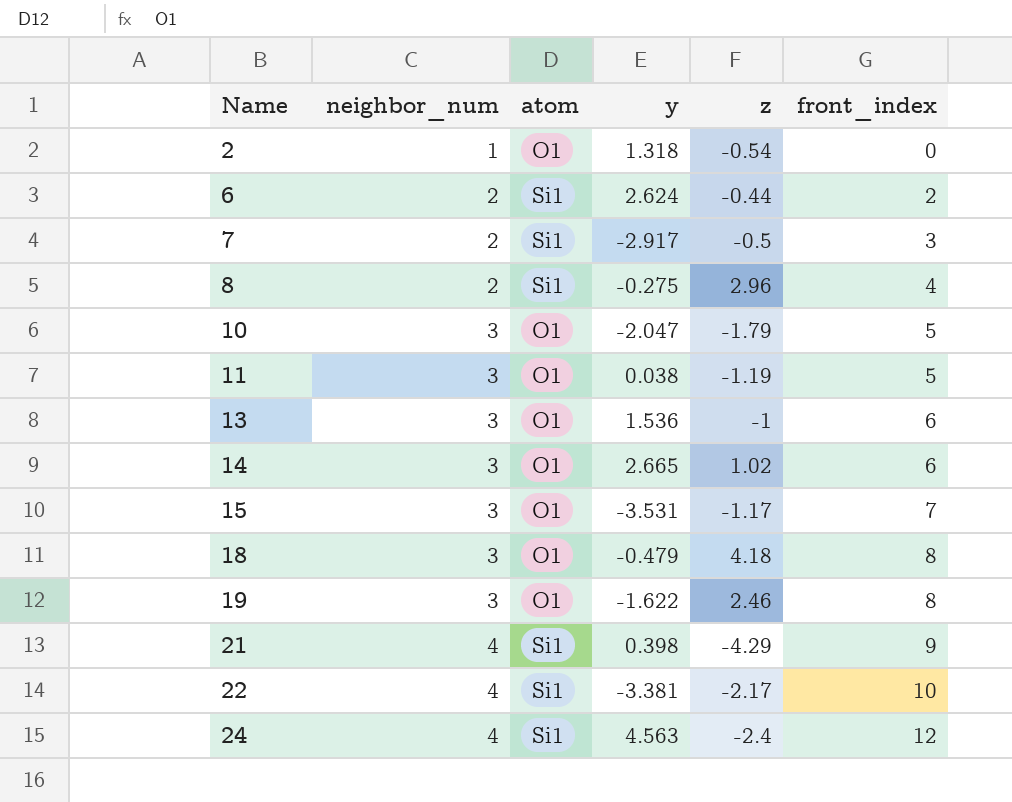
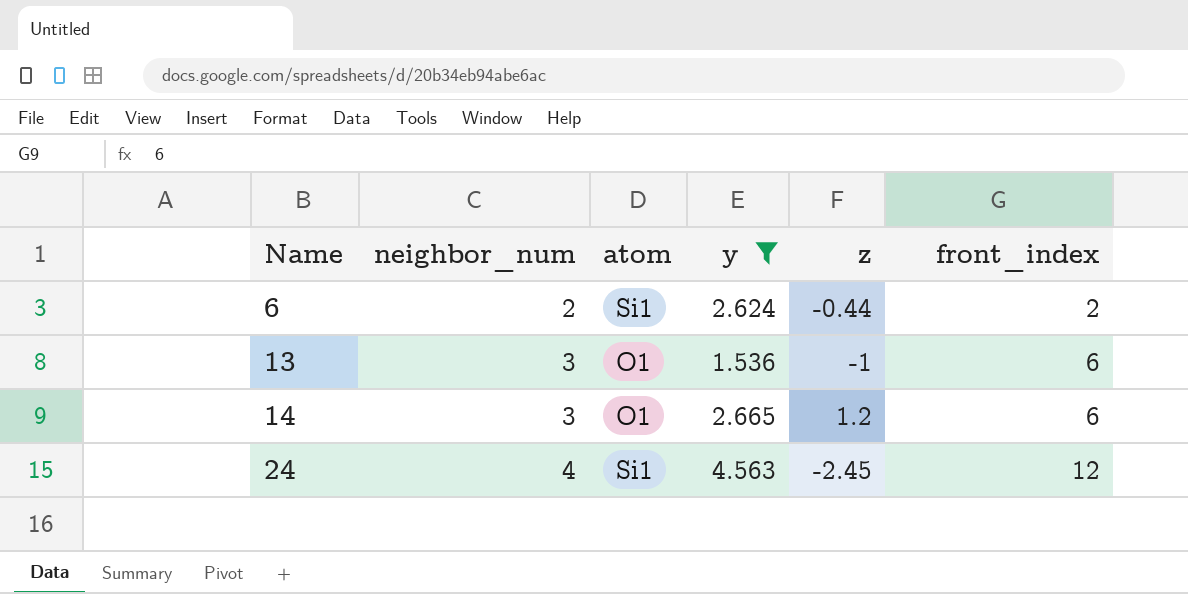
filter: none -> y >= 1.536
14 | z: 1.02 -> 1.2
24 | z: -2.4 -> -2.45

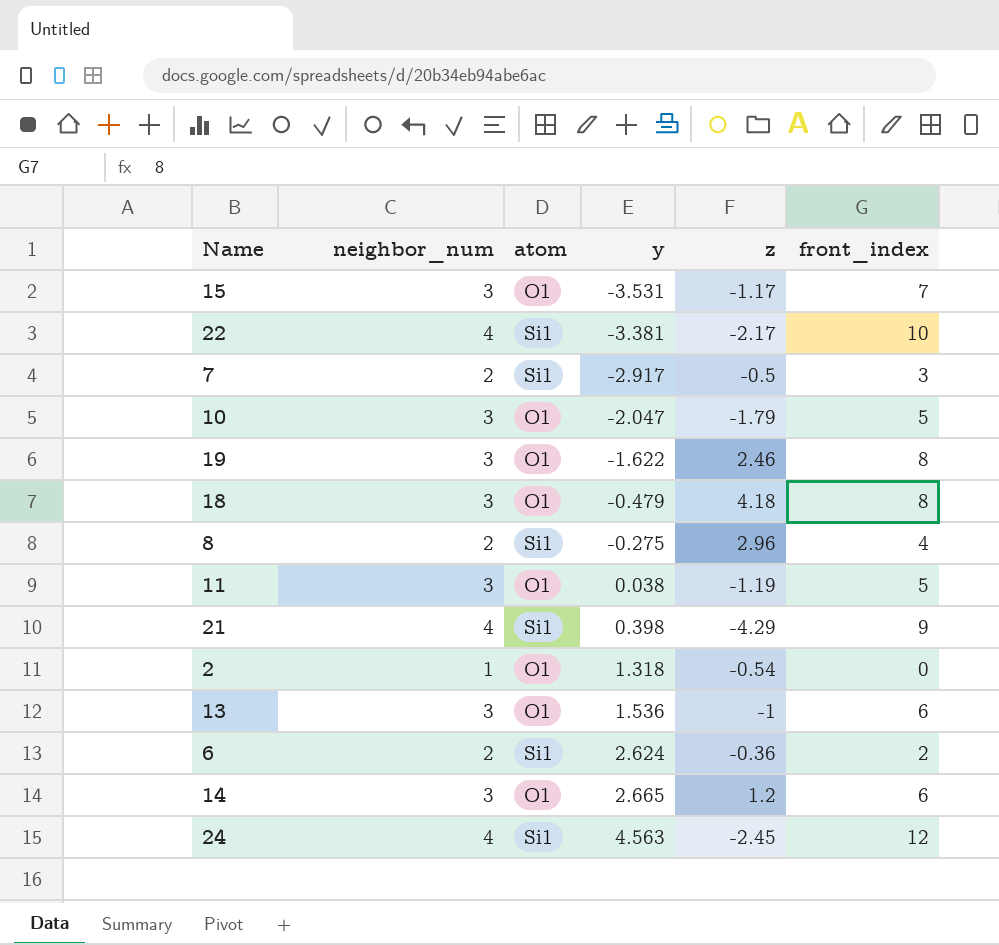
filter: y >= 1.536 -> none
row order: Name ascending -> y ascending
6 | z: -0.44 -> -0.36

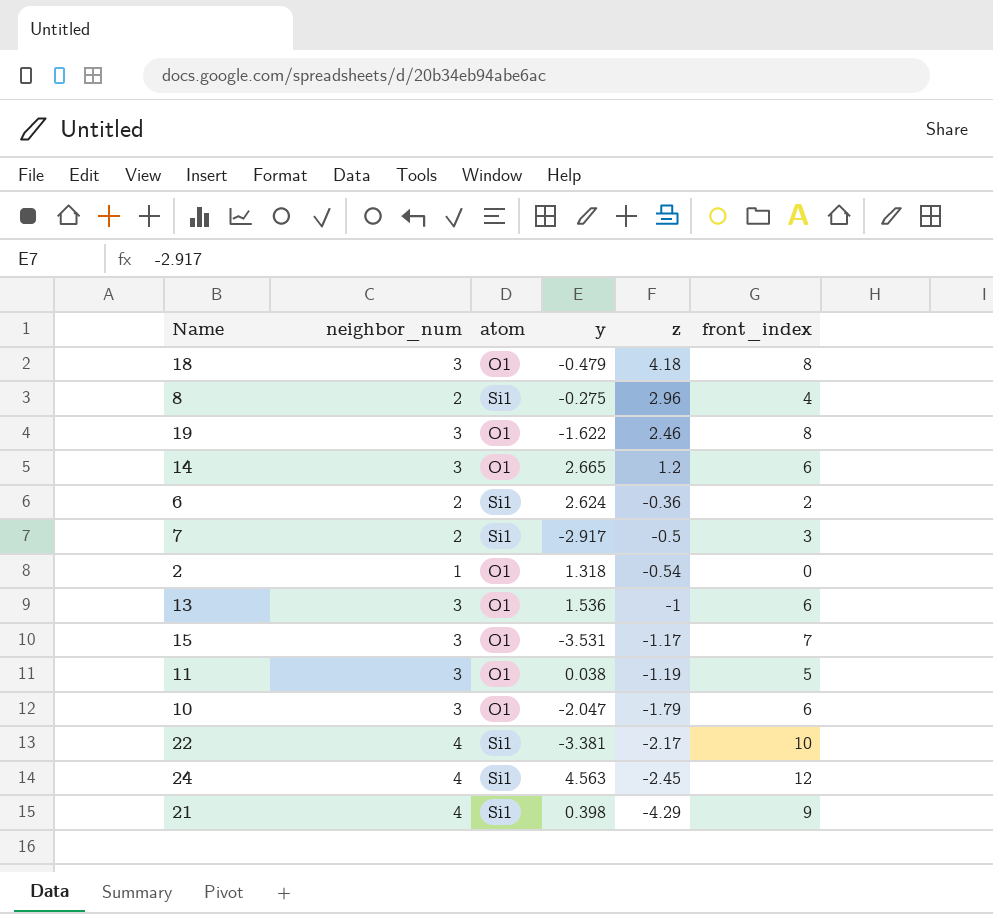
row order: y ascending -> z descending
10 | front_index: 5 -> 6

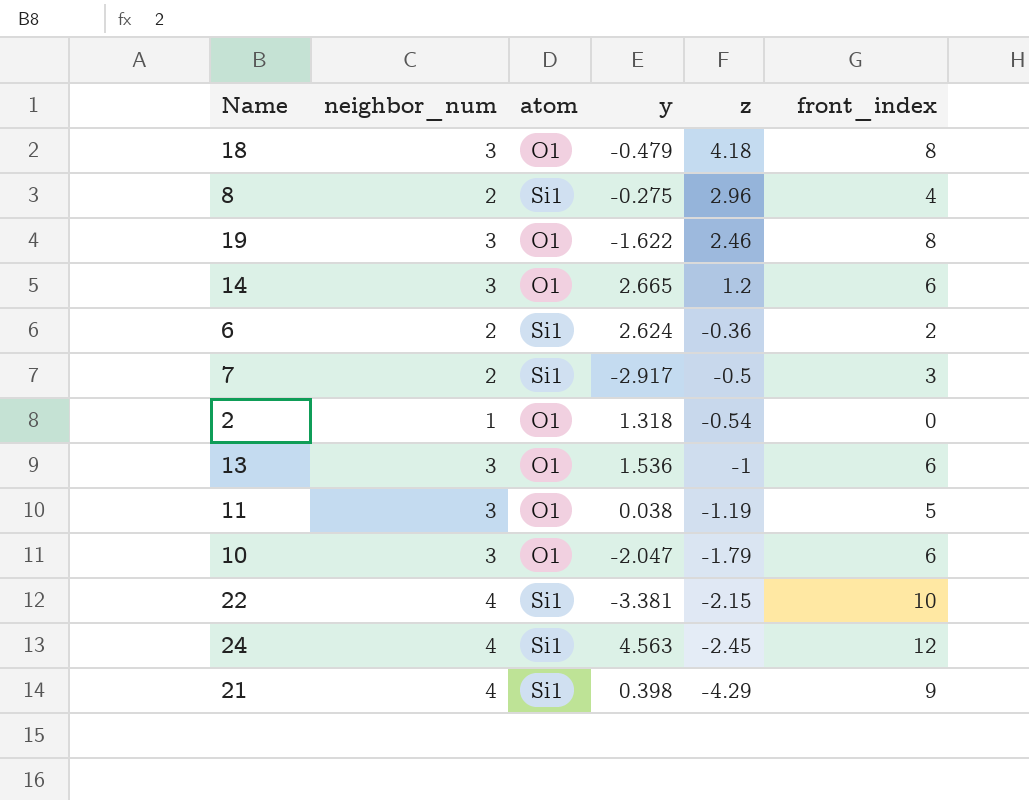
row 15: 3 | O1 | -3.531 | -1.17 | 7 -> none
22 | z: -2.17 -> -2.15

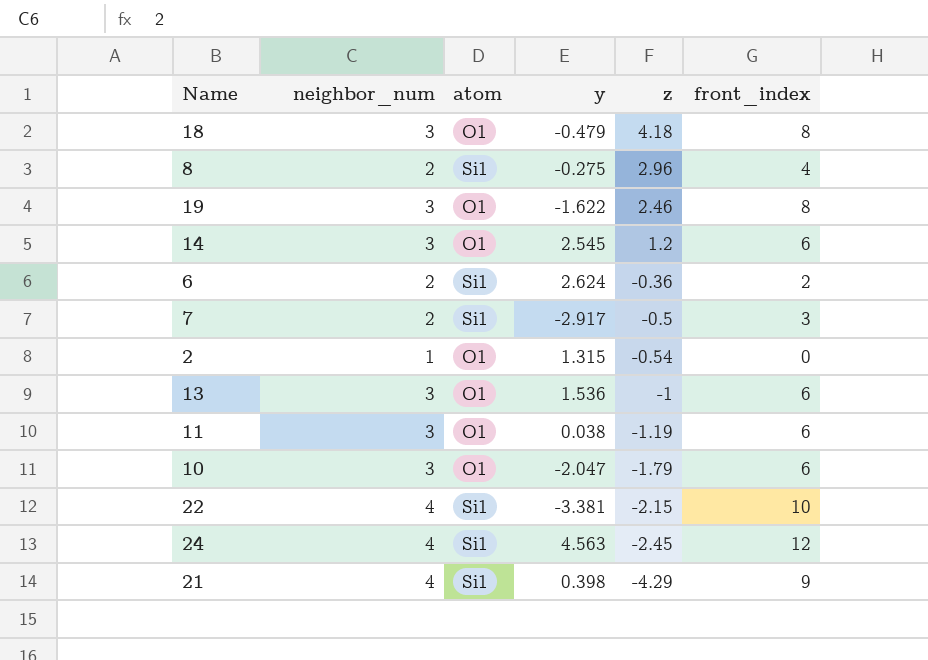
14 | y: 2.665 -> 2.545
2 | y: 1.318 -> 1.315
11 | front_index: 5 -> 6

